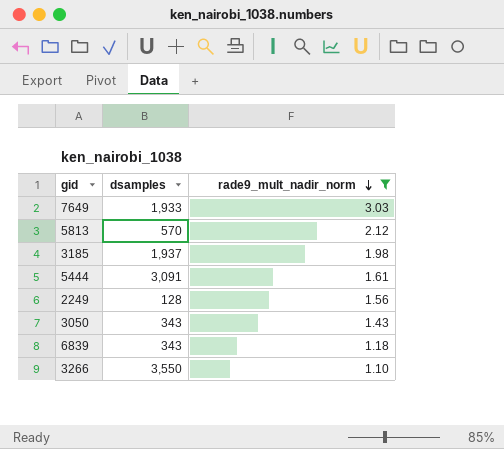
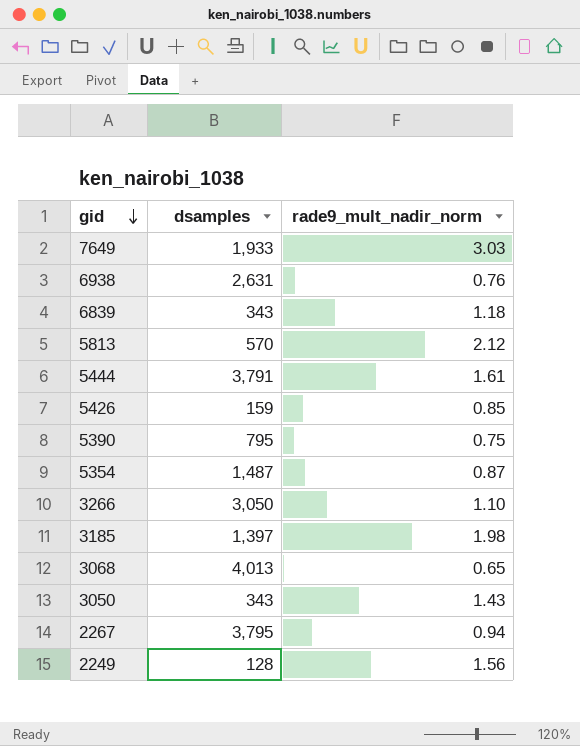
filter: rade9_mult_nadir_norm >= 1.10 -> none
row order: rade9_mult_nadir_norm descending -> gid descending
5444 | dsamples: 3,091 -> 3,791
3266 | dsamples: 3,550 -> 3,050
3185 | dsamples: 1,937 -> 1,397

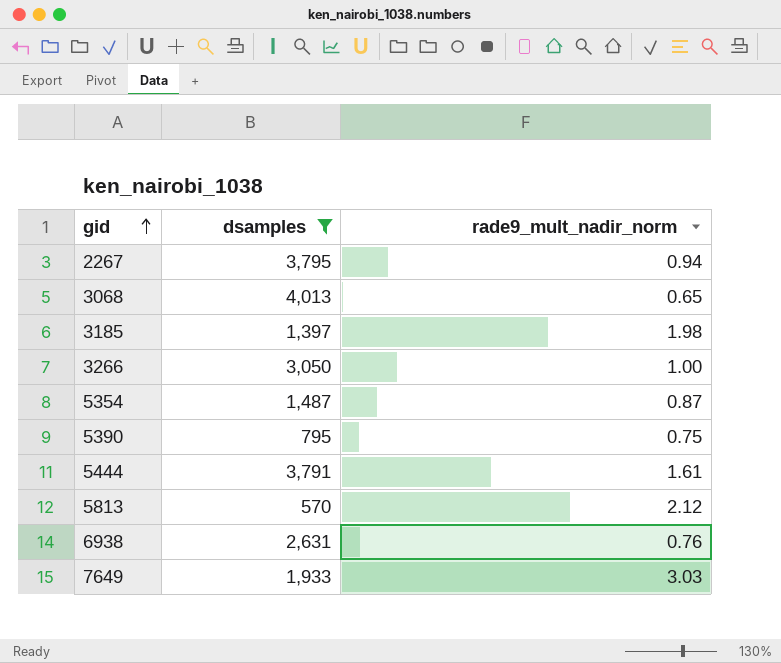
filter: none -> dsamples >= 570
row order: gid descending -> gid ascending
3266 | rade9_mult_nadir_norm: 1.10 -> 1.00

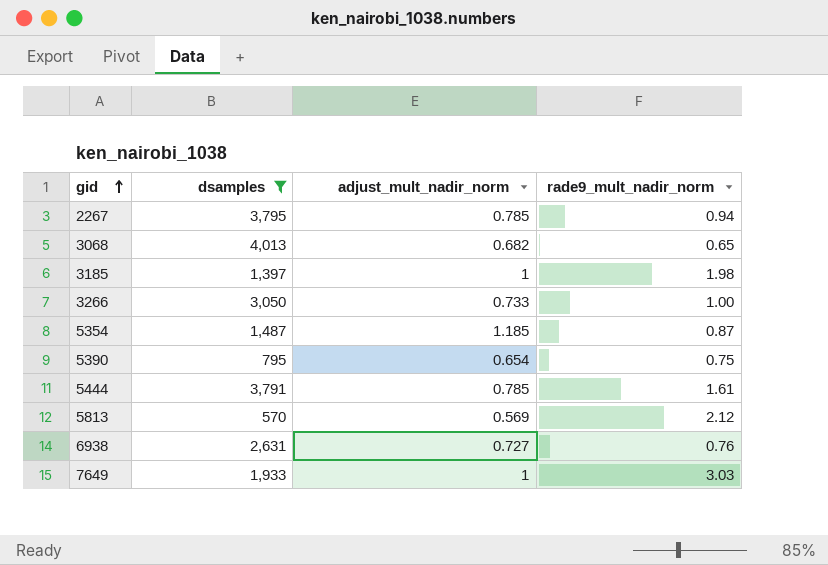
column adjust_mult_nadir_norm | position: none -> 3

